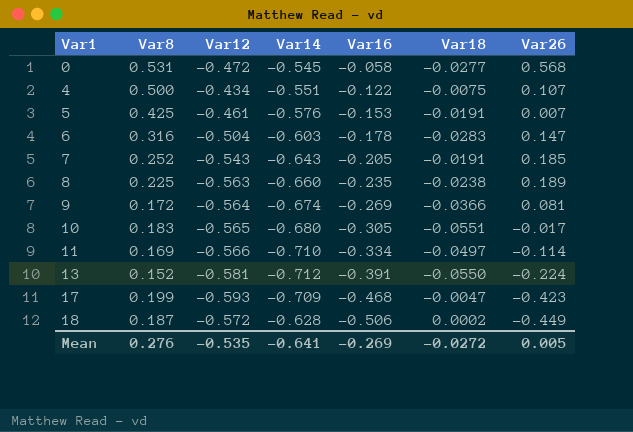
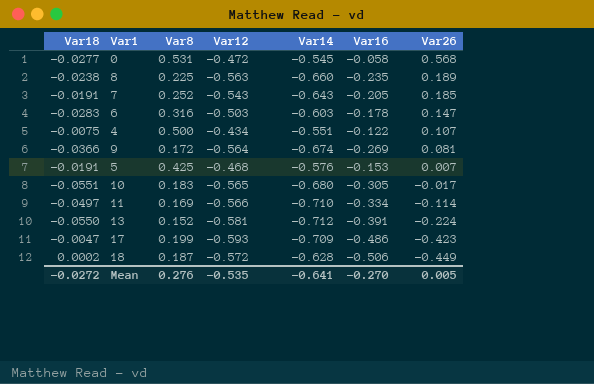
row order: Var1 ascending -> Var26 descending
column Var18 | position: 6 -> 1
6 | Var12: -0.504 -> -0.503
5 | Var12: -0.461 -> -0.468
17 | Var16: -0.468 -> -0.486
Mean | Var16: -0.269 -> -0.270

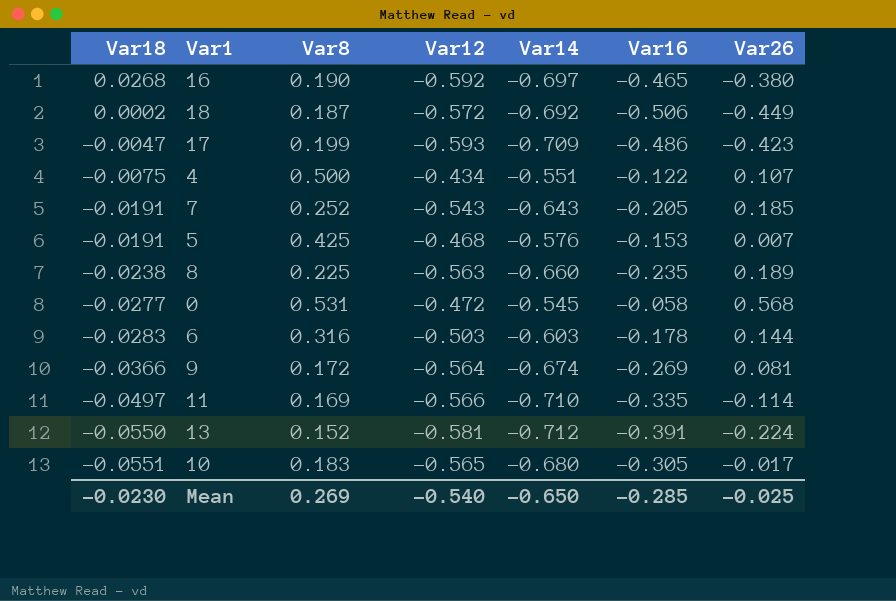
row order: Var26 descending -> Var18 descending
row 16: none -> 0.0268 | 0.190 | -0.592 | -0.697 | -0.465 | -0.380
18 | Var14: -0.628 -> -0.692
6 | Var26: 0.147 -> 0.144
11 | Var16: -0.334 -> -0.335
Mean | Var18: -0.0272 -> -0.0230
Mean | Var8: 0.276 -> 0.269
Mean | Var12: -0.535 -> -0.540
Mean | Var14: -0.641 -> -0.650
Mean | Var16: -0.270 -> -0.285
Mean | Var26: 0.005 -> -0.025

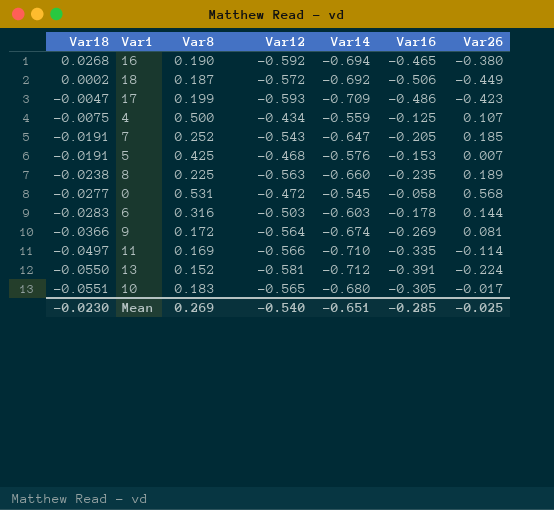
16 | Var14: -0.697 -> -0.694
4 | Var14: -0.551 -> -0.559
4 | Var16: -0.122 -> -0.125
7 | Var14: -0.643 -> -0.647
Mean | Var14: -0.650 -> -0.651

